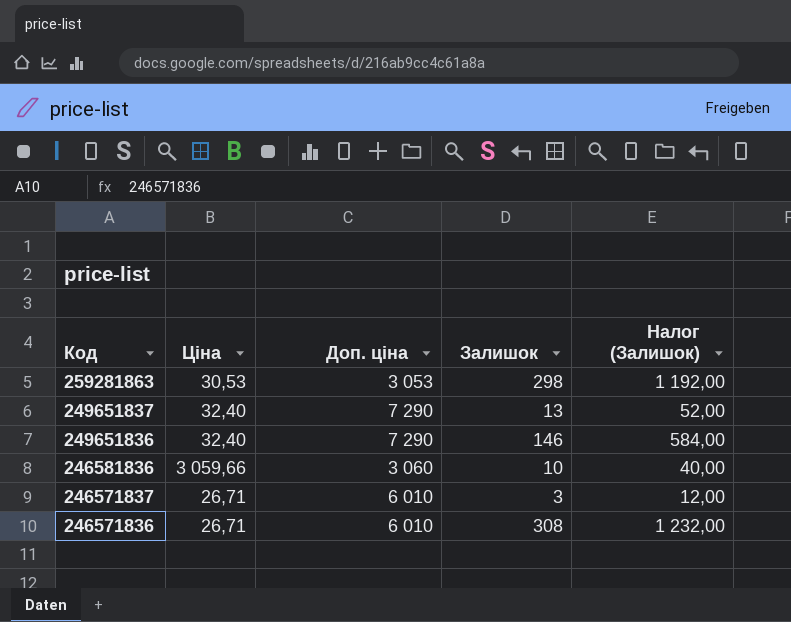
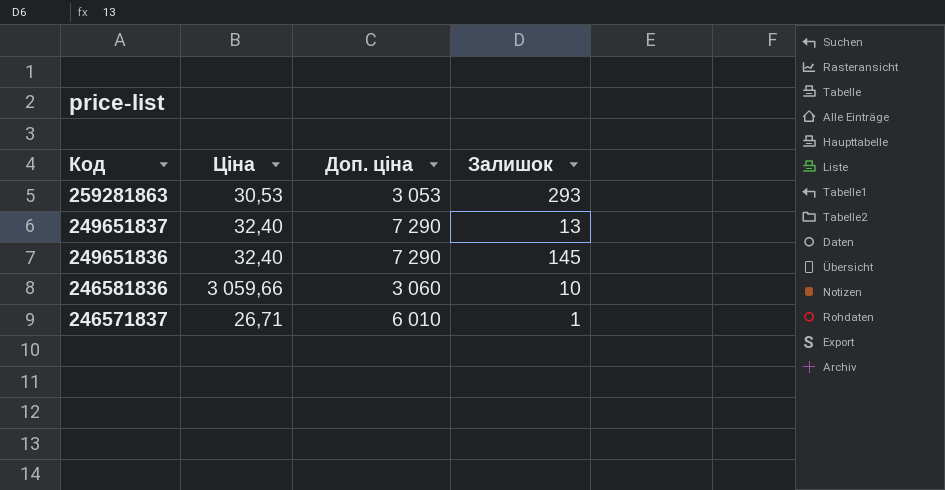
column Налог (Залишок) | formula: [Залишок] * 4 -> none
row 246571836: 26,71 | 6 010 | 308 | 1 232,00 -> none
259281863 | Залишок: 298 -> 293
249651836 | Залишок: 146 -> 145
246571837 | Залишок: 3 -> 1

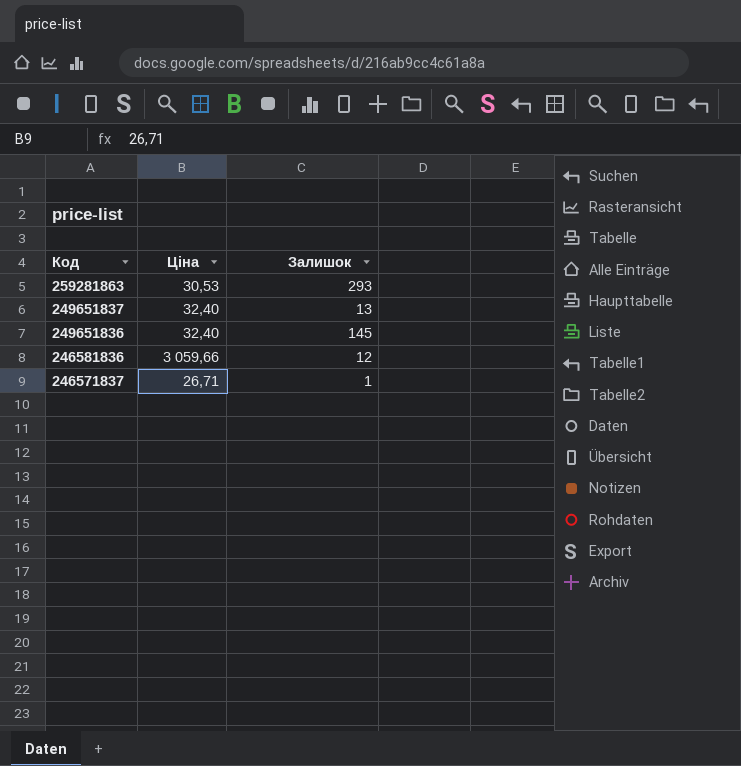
column Доп. ціна | position: 3 -> none
246581836 | Залишок: 10 -> 12

